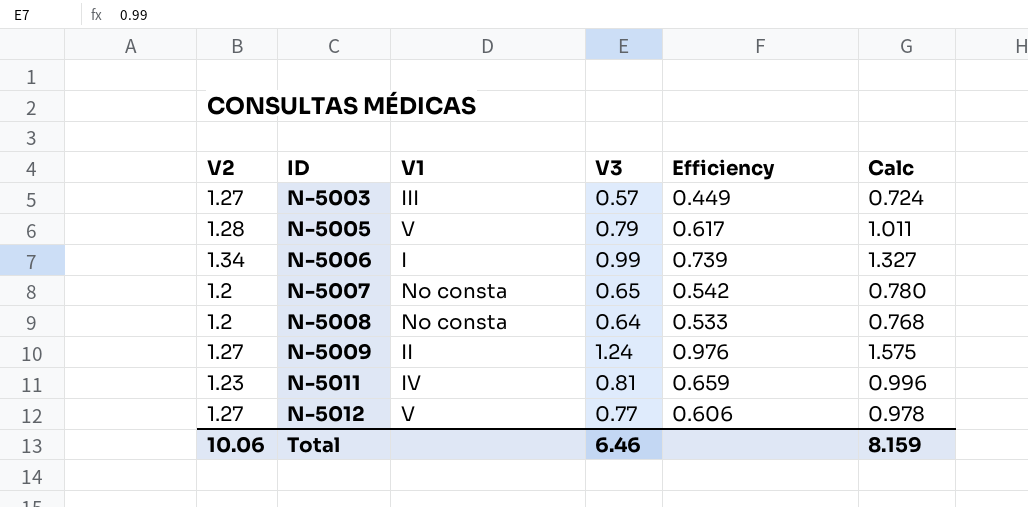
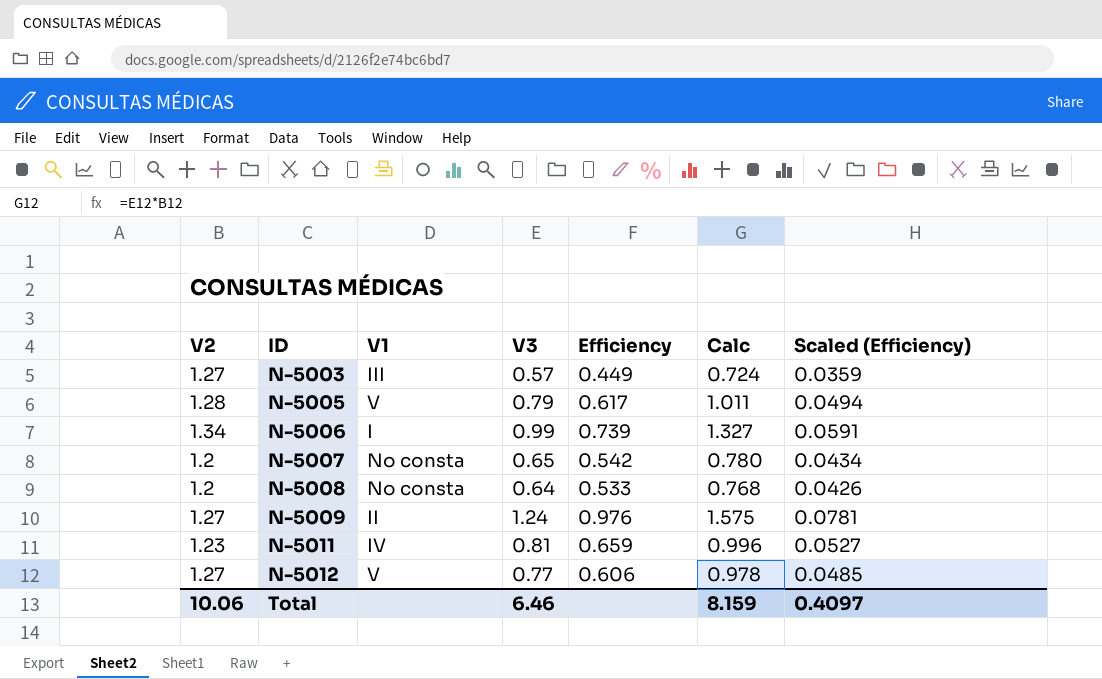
column Scaled (Efficiency) | formula: none -> [Efficiency] * 0.08

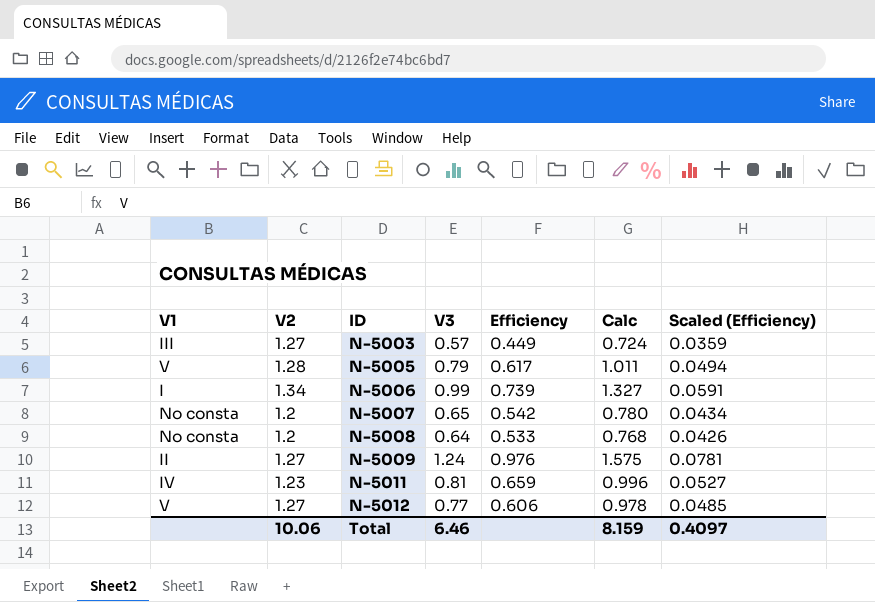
column V1 | position: 3 -> 1

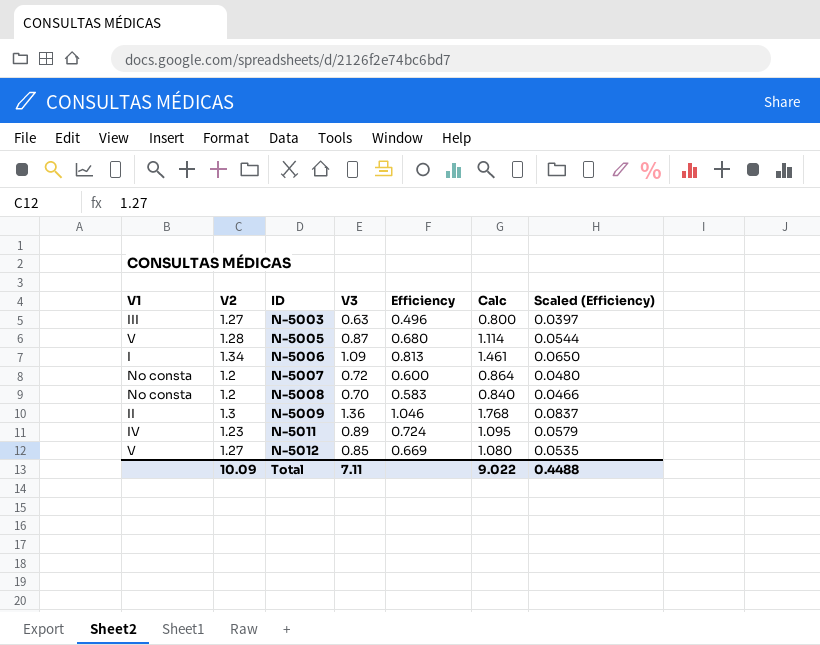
N-5003 | V3: 0.57 -> 0.63
N-5003 | Efficiency: 0.449 -> 0.496
N-5003 | Calc: 0.724 -> 0.800
N-5003 | Scaled (Efficiency): 0.0359 -> 0.0397
N-5005 | V3: 0.79 -> 0.87
N-5005 | Efficiency: 0.617 -> 0.680
N-5005 | Calc: 1.011 -> 1.114
N-5005 | Scaled (Efficiency): 0.0494 -> 0.0544
N-5006 | V3: 0.99 -> 1.09
N-5006 | Efficiency: 0.739 -> 0.813
N-5006 | Calc: 1.327 -> 1.461
N-5006 | Scaled (Efficiency): 0.0591 -> 0.0650
N-5007 | V3: 0.65 -> 0.72
N-5007 | Efficiency: 0.542 -> 0.600
N-5007 | Calc: 0.780 -> 0.864
N-5007 | Scaled (Efficiency): 0.0434 -> 0.0480
N-5008 | V3: 0.64 -> 0.70
N-5008 | Efficiency: 0.533 -> 0.583
N-5008 | Calc: 0.768 -> 0.840
N-5008 | Scaled (Efficiency): 0.0426 -> 0.0466
N-5009 | V2: 1.27 -> 1.3
N-5009 | V3: 1.24 -> 1.36
N-5009 | Efficiency: 0.976 -> 1.046
N-5009 | Calc: 1.575 -> 1.768
N-5009 | Scaled (Efficiency): 0.0781 -> 0.0837
N-5011 | V3: 0.81 -> 0.89
N-5011 | Efficiency: 0.659 -> 0.724
N-5011 | Calc: 0.996 -> 1.095
N-5011 | Scaled (Efficiency): 0.0527 -> 0.0579
N-5012 | V3: 0.77 -> 0.85
N-5012 | Efficiency: 0.606 -> 0.669
N-5012 | Calc: 0.978 -> 1.080
N-5012 | Scaled (Efficiency): 0.0485 -> 0.0535
Total | V2: 10.06 -> 10.09
Total | V3: 6.46 -> 7.11
Total | Calc: 8.159 -> 9.022
Total | Scaled (Efficiency): 0.4097 -> 0.4488

